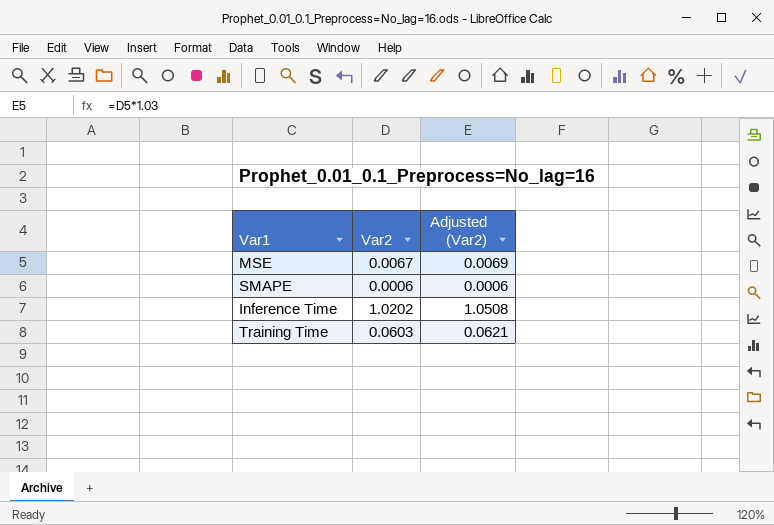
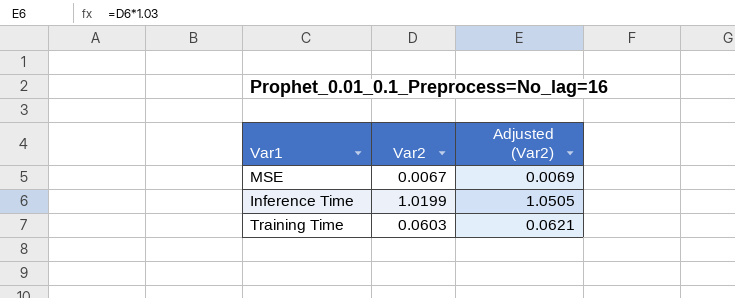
row SMAPE: 0.0006 | 0.0006 -> none
Inference Time | Var2: 1.0202 -> 1.0199
Inference Time | Adjusted (Var2): 1.0508 -> 1.0505

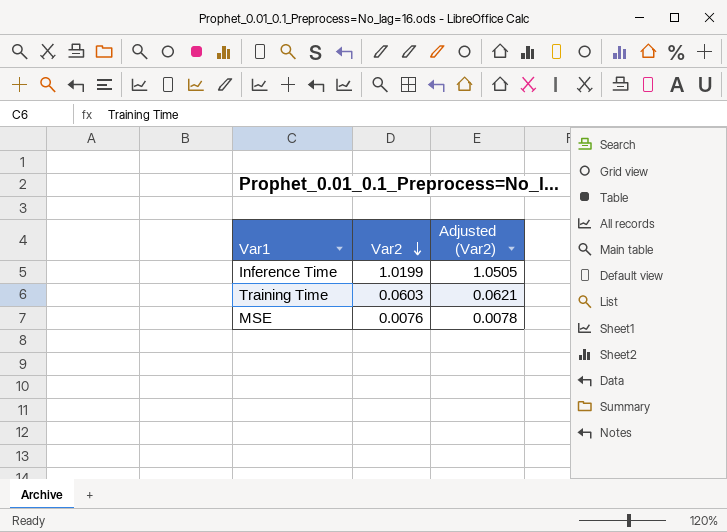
row order: none -> Var2 descending
MSE | Var2: 0.0067 -> 0.0076
MSE | Adjusted (Var2): 0.0069 -> 0.0078

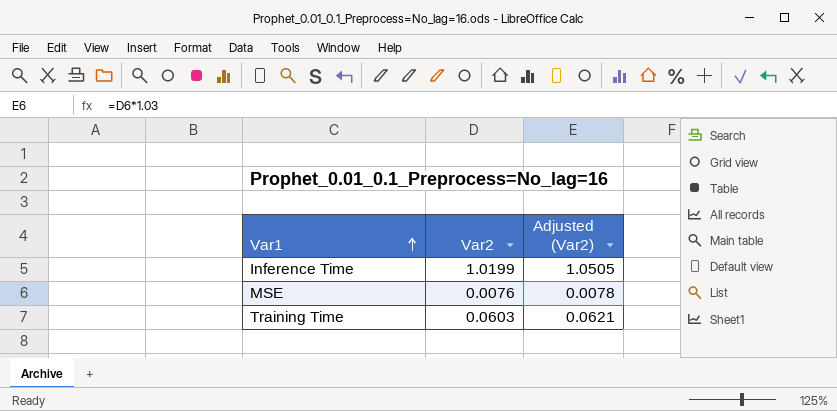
row order: Var2 descending -> Var1 ascending

